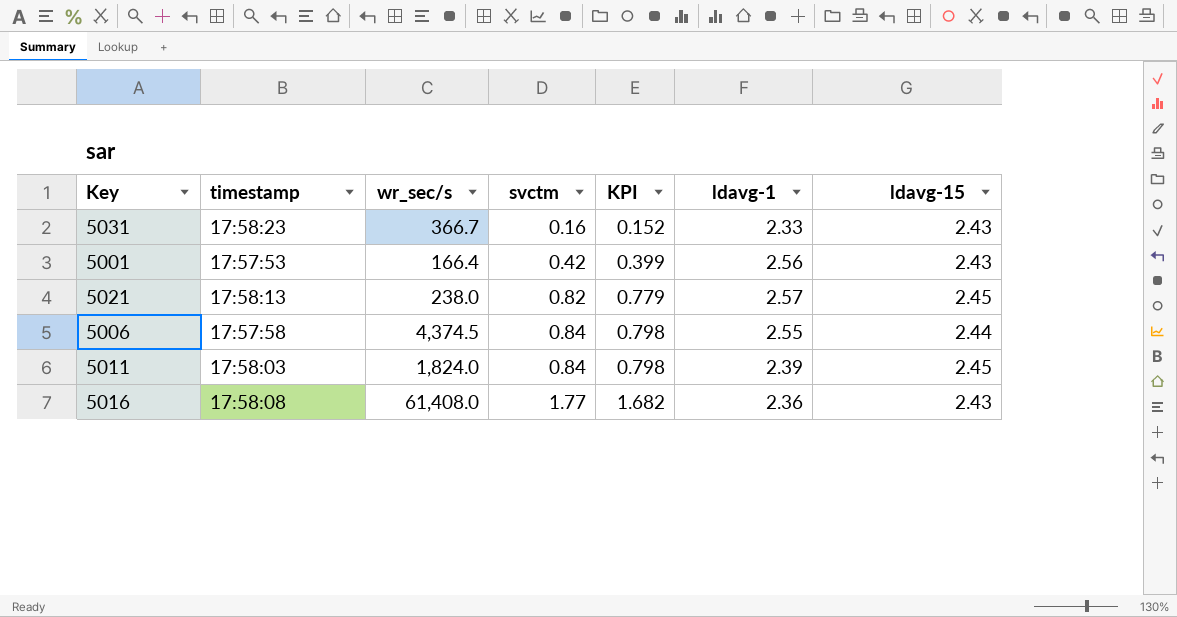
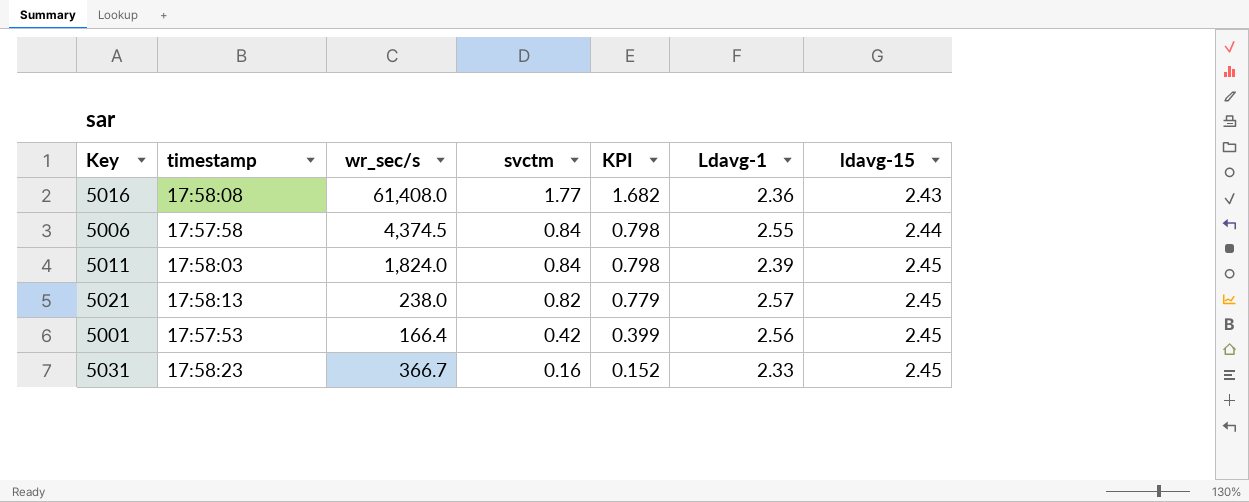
row order: svctm ascending -> svctm descending
column name: ldavg-1 -> Ldavg-1
5001 | ldavg-15: 2.43 -> 2.45
5031 | ldavg-15: 2.43 -> 2.45

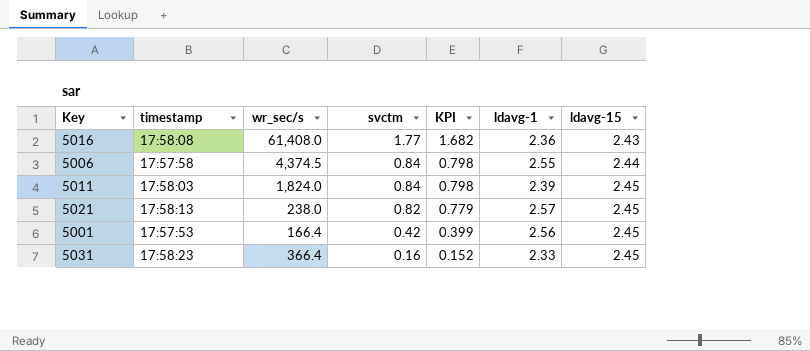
column name: Ldavg-1 -> ldavg-1
5031 | wr_sec/s: 366.7 -> 366.4

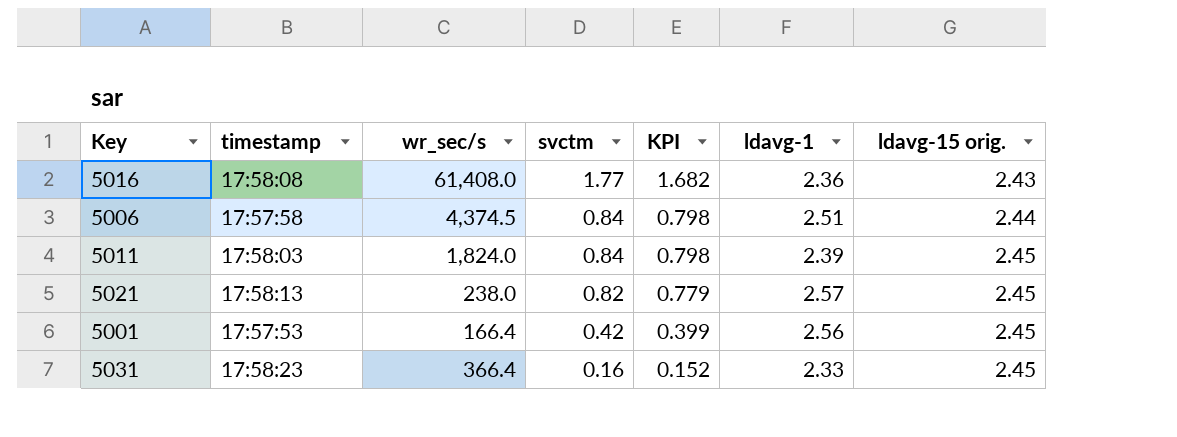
column name: ldavg-15 -> ldavg-15 orig.
5006 | ldavg-1: 2.55 -> 2.51

